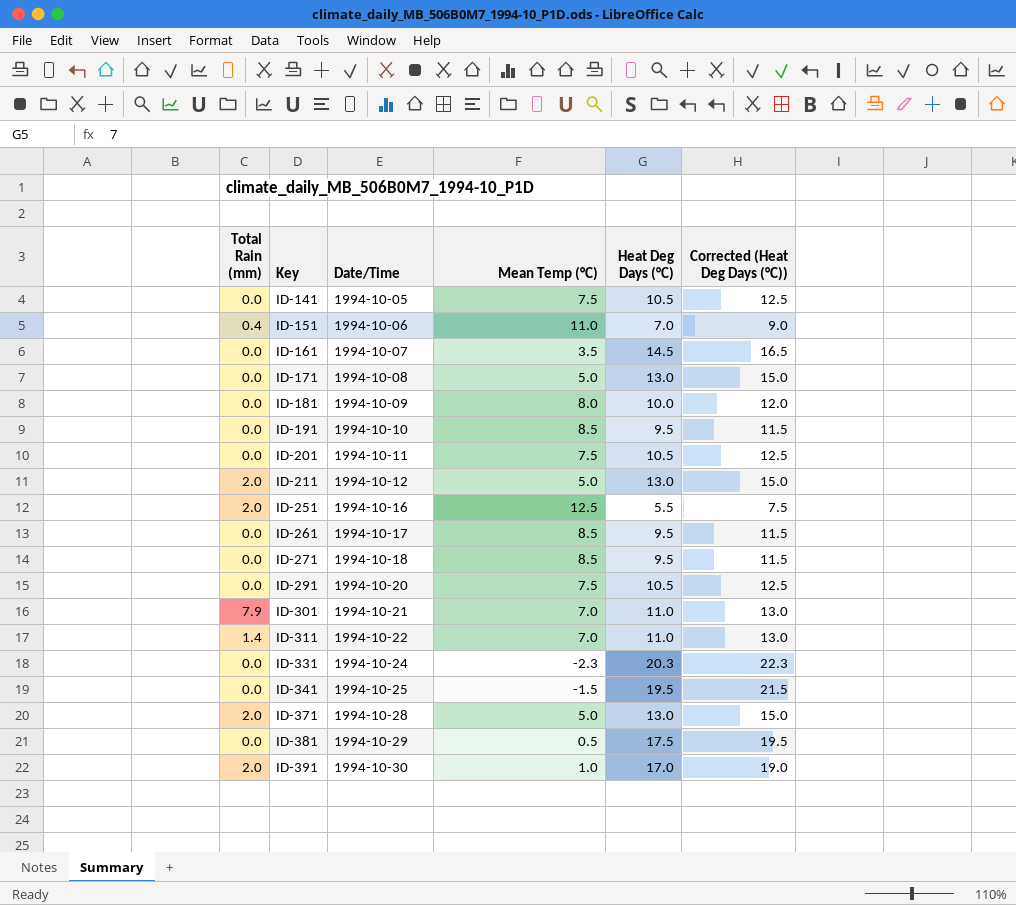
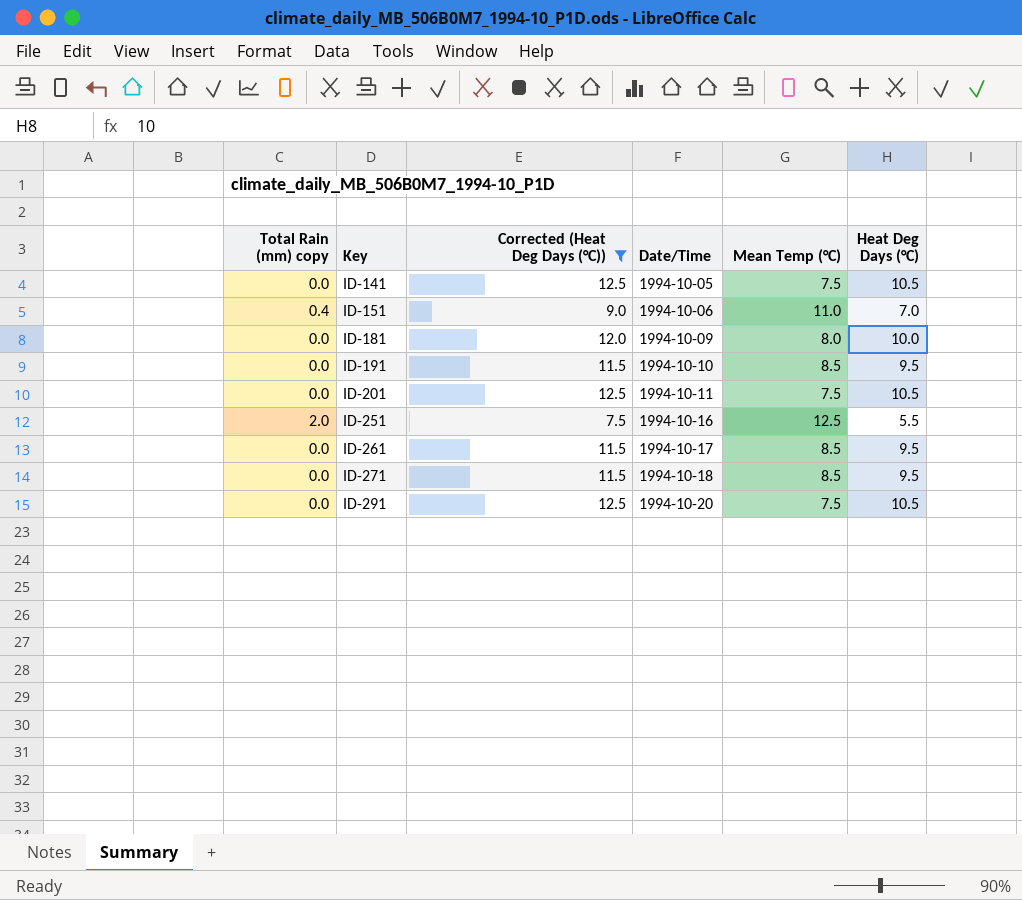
filter: none -> Corrected (Heat Deg Days (°C)) <= 12.5
column name: Total Rain (mm) -> Total Rain (mm) copy
column Corrected (Heat Deg Days (°C)) | position: 6 -> 3

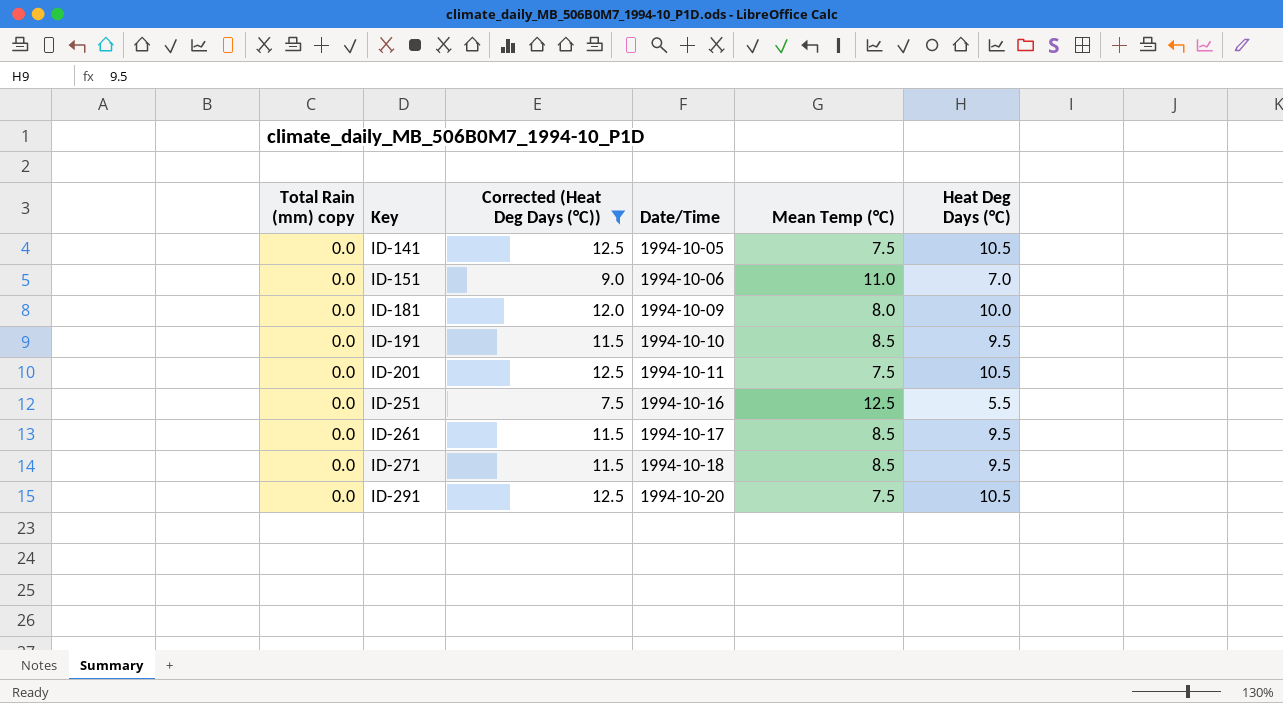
ID-151 | Total Rain (mm) copy: 0.4 -> 0.0
ID-251 | Total Rain (mm) copy: 2.0 -> 0.0

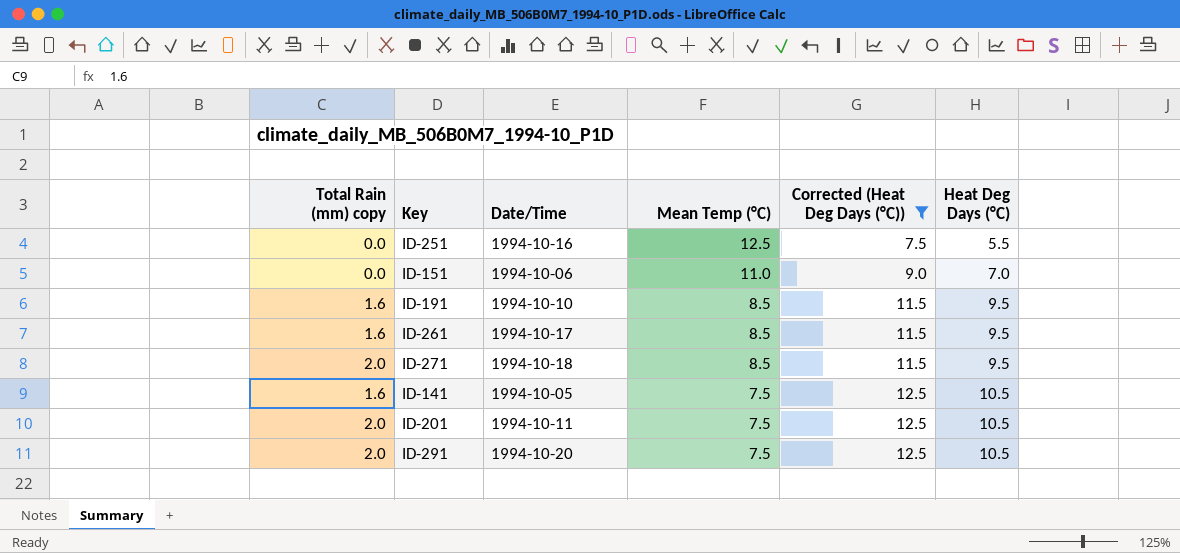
row order: Key ascending -> Mean Temp (°C) descending
column Corrected (Heat Deg Days (°C)) | position: 3 -> 5
row ID-181: 0.0 | 12.0 | 1994-10-09 | 8.0 | 10.0 -> none
ID-191 | Total Rain (mm) copy: 0.0 -> 1.6
ID-261 | Total Rain (mm) copy: 0.0 -> 1.6
ID-271 | Total Rain (mm) copy: 0.0 -> 2.0
ID-141 | Total Rain (mm) copy: 0.0 -> 1.6
ID-201 | Total Rain (mm) copy: 0.0 -> 2.0
ID-291 | Total Rain (mm) copy: 0.0 -> 2.0

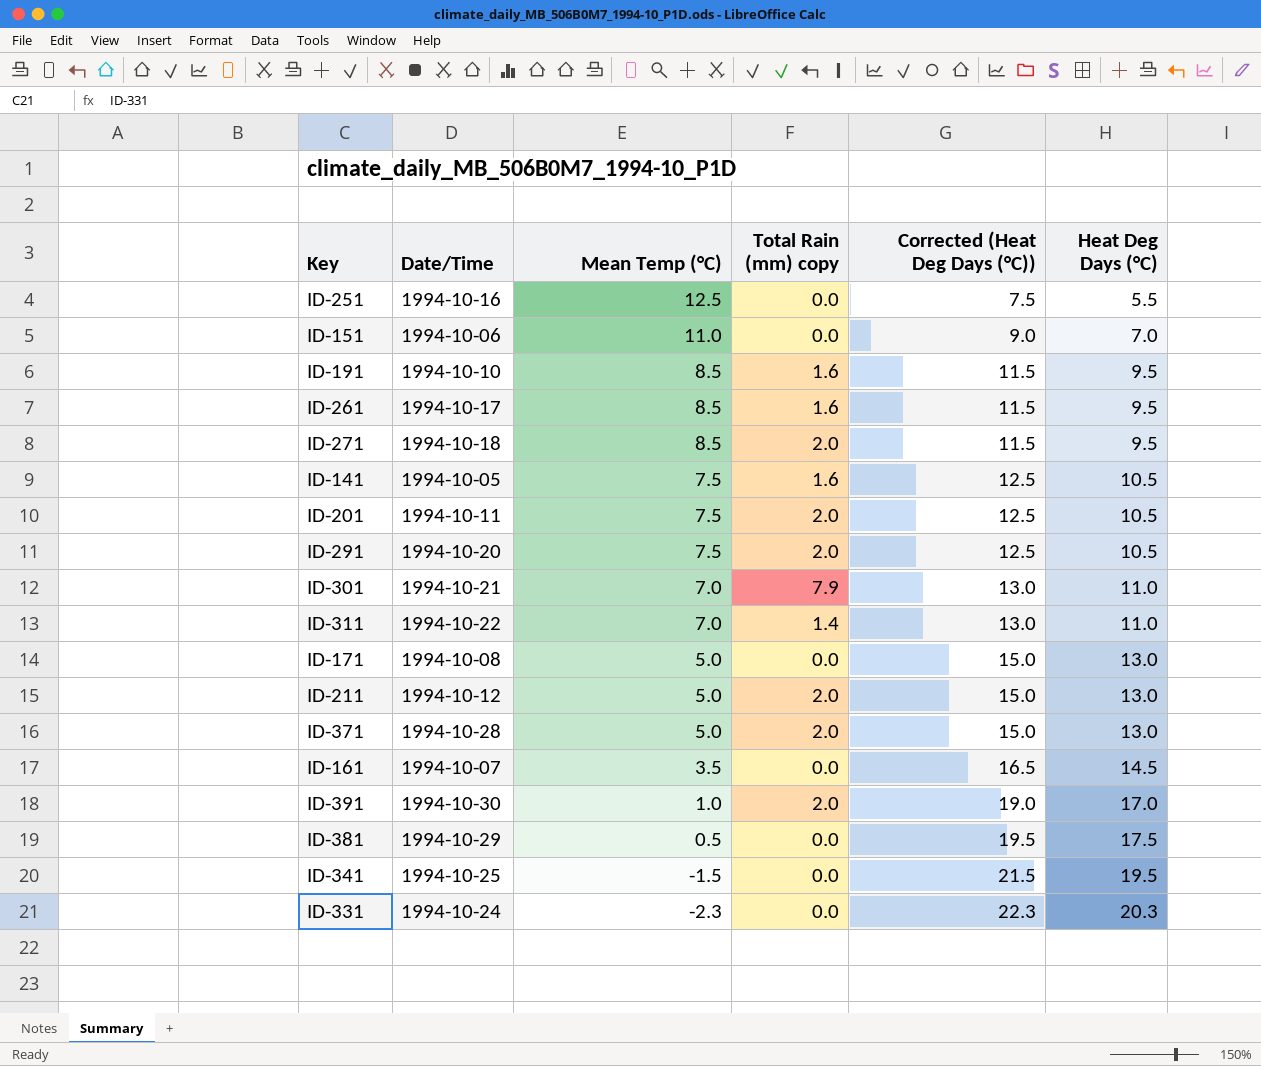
filter: Corrected (Heat Deg Days (°C)) <= 12.5 -> none
column Total Rain (mm) copy | position: 1 -> 4

